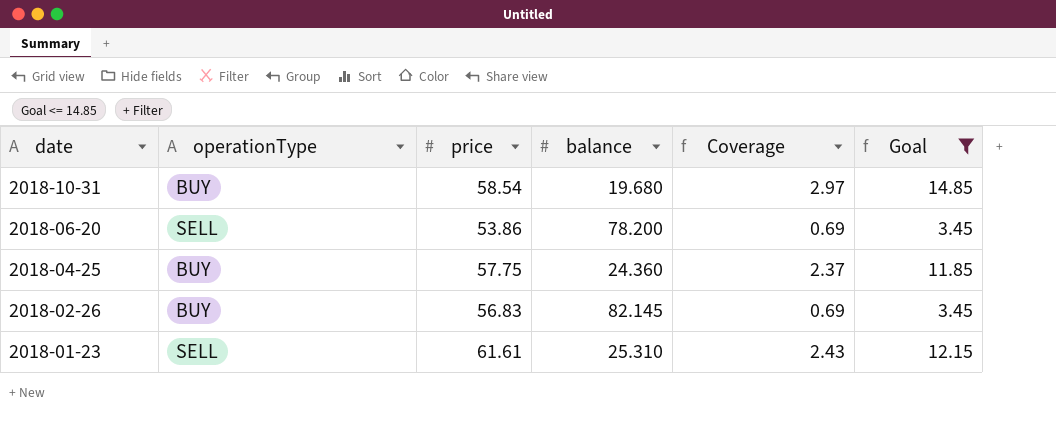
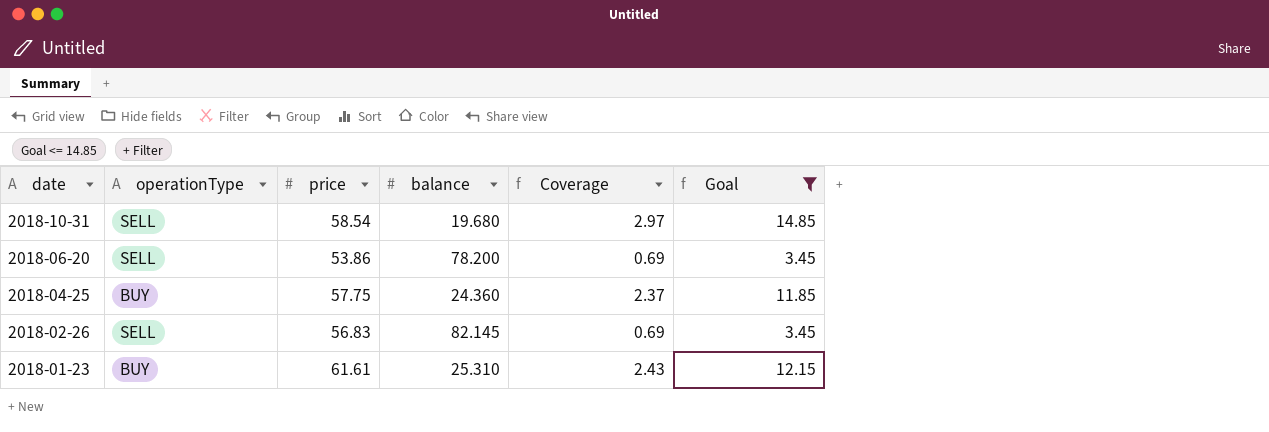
2018-10-31 | operationType: BUY -> SELL
2018-02-26 | operationType: BUY -> SELL
2018-01-23 | operationType: SELL -> BUY

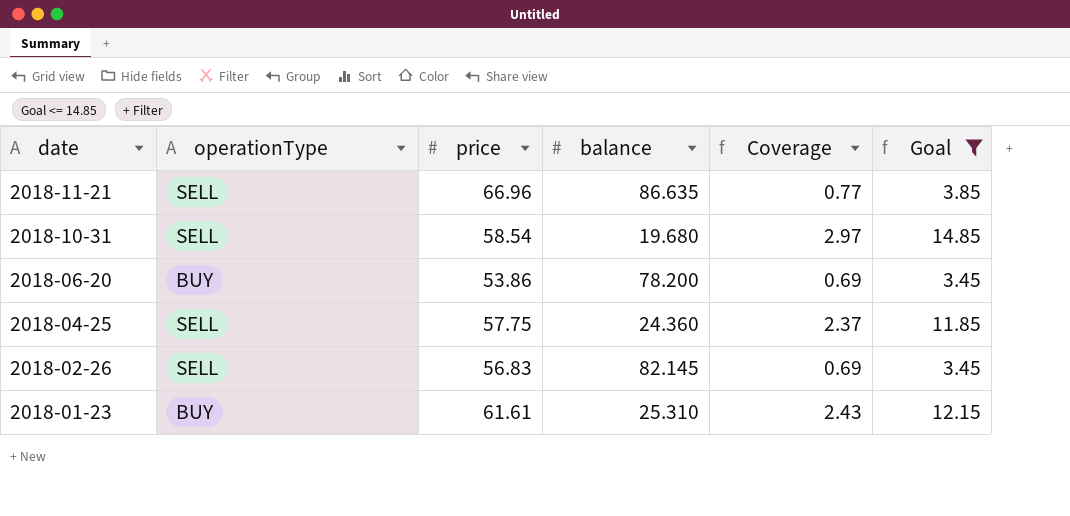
row 2018-11-21: none -> SELL | 66.96 | 86.635 | 0.77 | 3.85
2018-06-20 | operationType: SELL -> BUY
2018-04-25 | operationType: BUY -> SELL

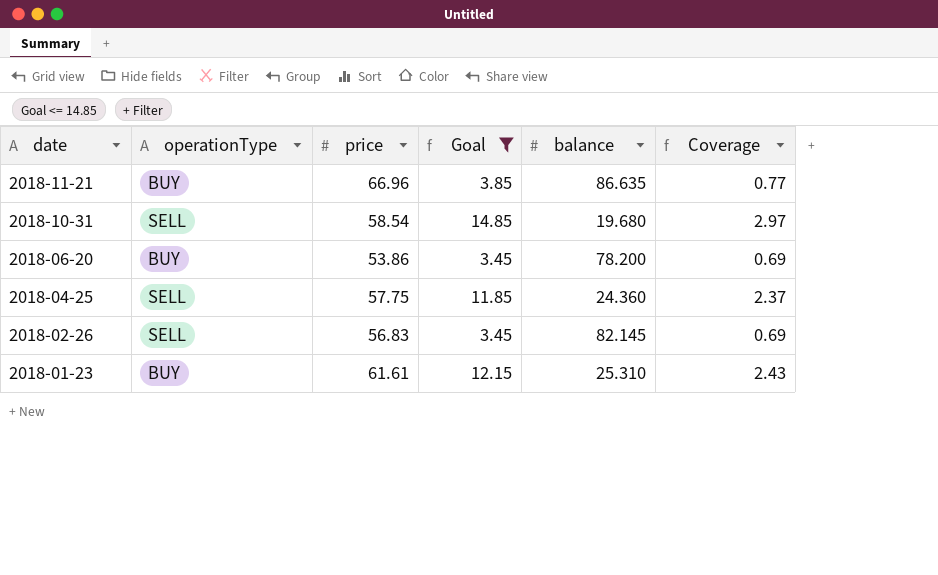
column Goal | position: 6 -> 4
2018-11-21 | operationType: SELL -> BUY

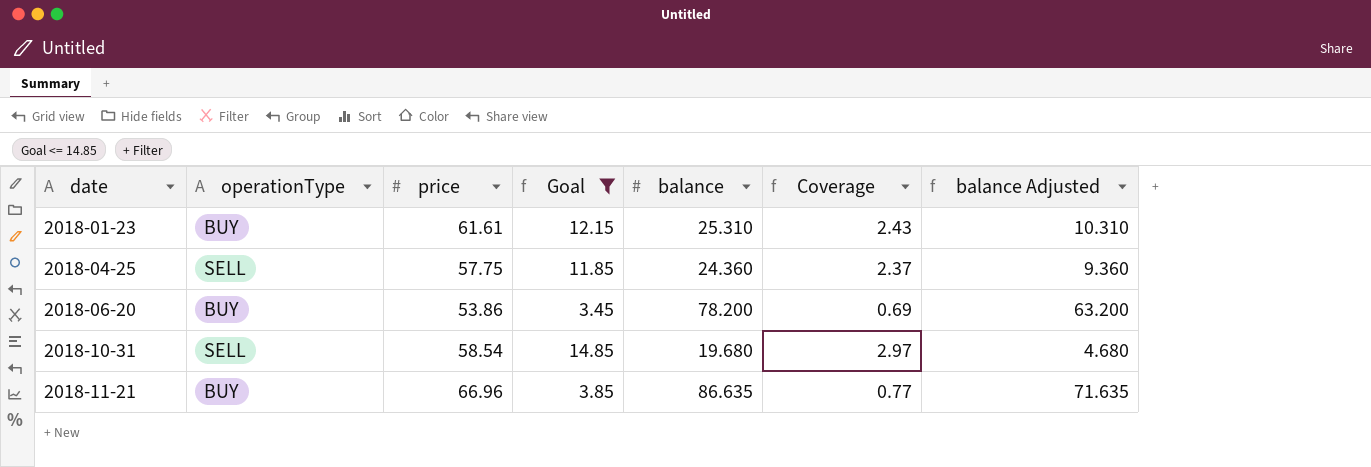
row order: date descending -> date ascending
column balance Adjusted | formula: none -> [balance] - 15
row 2018-02-26: SELL | 56.83 | 3.45 | 82.145 | 0.69 -> none

